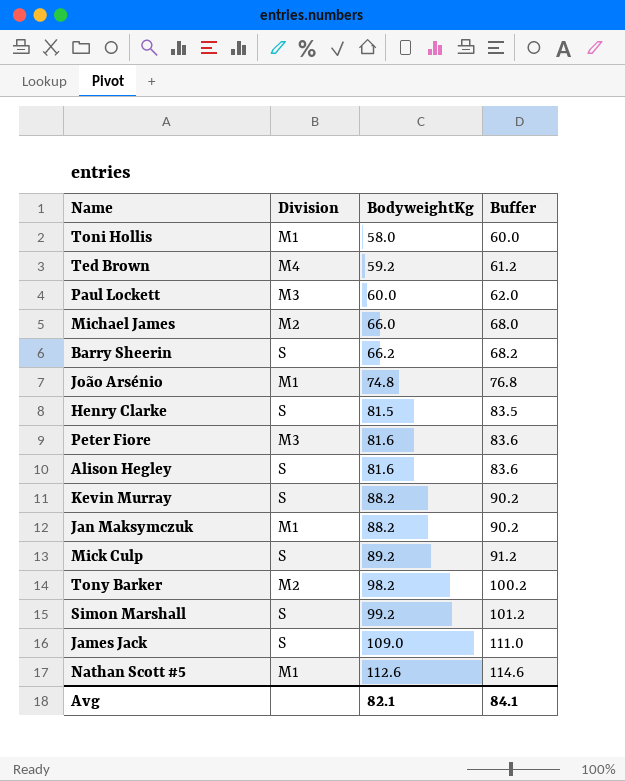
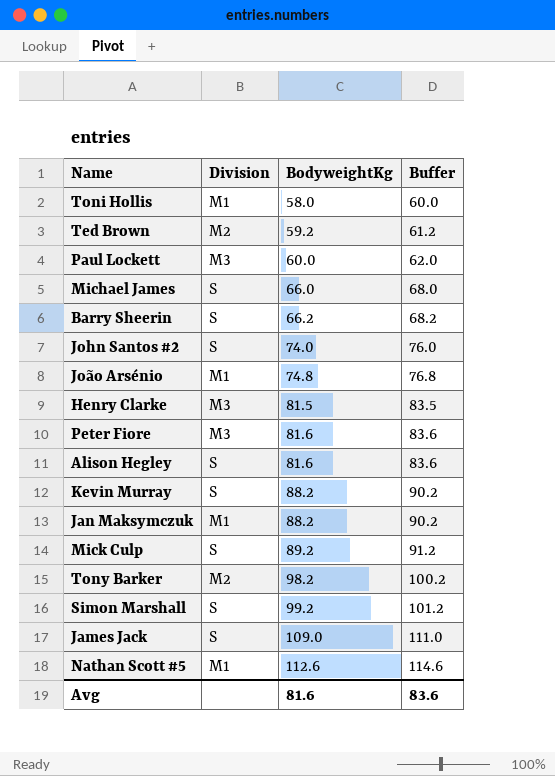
Ted Brown | Division: M4 -> M2
Michael James | Division: M2 -> S
row John Santos #2: none -> S | 74.0 | 76.0
Henry Clarke | Division: S -> M3
Avg | BodyweightKg: 82.1 -> 81.6
Avg | Buffer: 84.1 -> 83.6

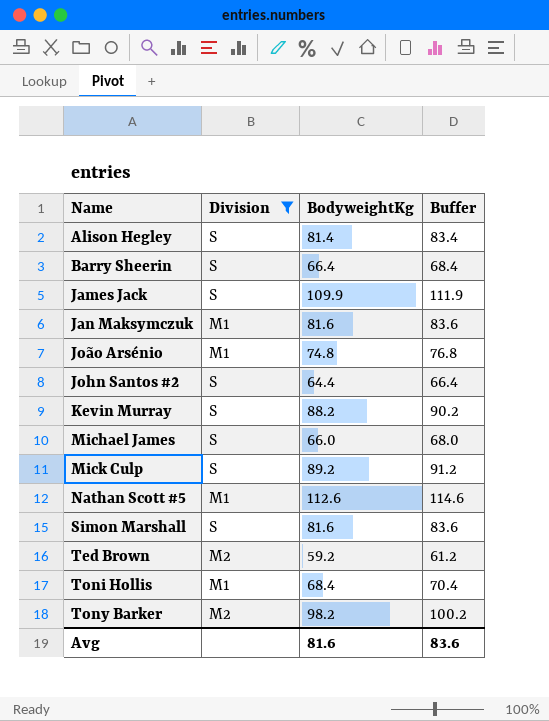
filter: none -> Division != M3
row order: BodyweightKg ascending -> Name ascending
Alison Hegley | BodyweightKg: 81.6 -> 81.4
Alison Hegley | Buffer: 83.6 -> 83.4
Barry Sheerin | BodyweightKg: 66.2 -> 66.4
Barry Sheerin | Buffer: 68.2 -> 68.4
James Jack | BodyweightKg: 109.0 -> 109.9
James Jack | Buffer: 111.0 -> 111.9
Jan Maksymczuk | BodyweightKg: 88.2 -> 81.6
Jan Maksymczuk | Buffer: 90.2 -> 83.6
John Santos #2 | BodyweightKg: 74.0 -> 64.4
John Santos #2 | Buffer: 76.0 -> 66.4
Simon Marshall | BodyweightKg: 99.2 -> 81.6
Simon Marshall | Buffer: 101.2 -> 83.6
Toni Hollis | BodyweightKg: 58.0 -> 68.4
Toni Hollis | Buffer: 60.0 -> 70.4

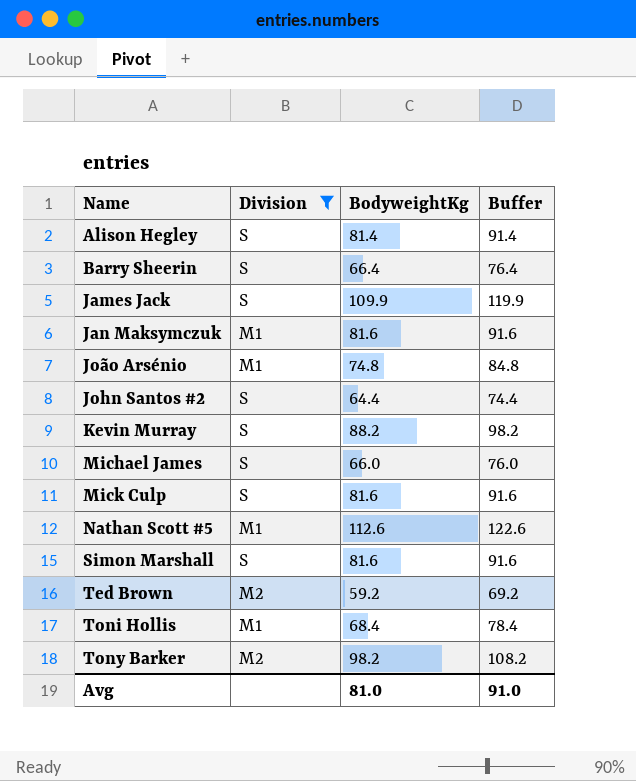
column Buffer | formula: [BodyweightKg] + 2 -> [BodyweightKg] + 10
Mick Culp | BodyweightKg: 89.2 -> 81.6
Avg | BodyweightKg: 81.6 -> 81.0
Avg | Buffer: 83.6 -> 91.0

